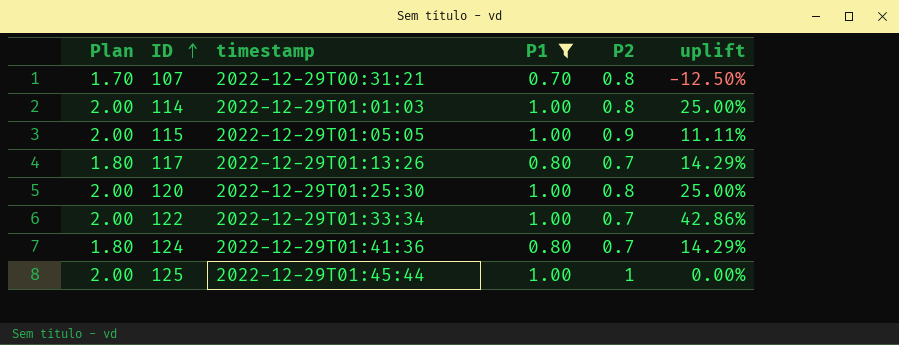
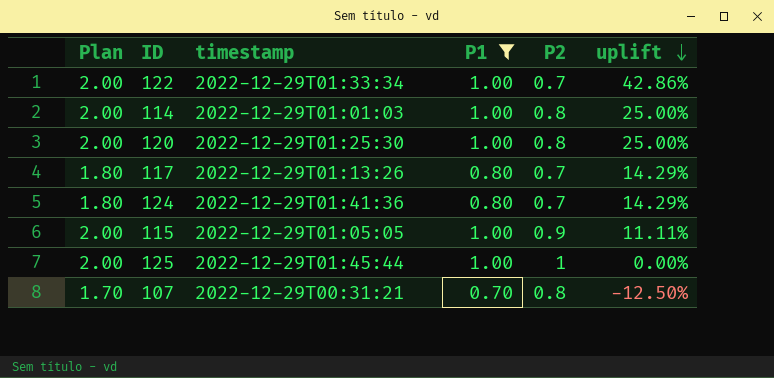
row order: ID ascending -> uplift descending

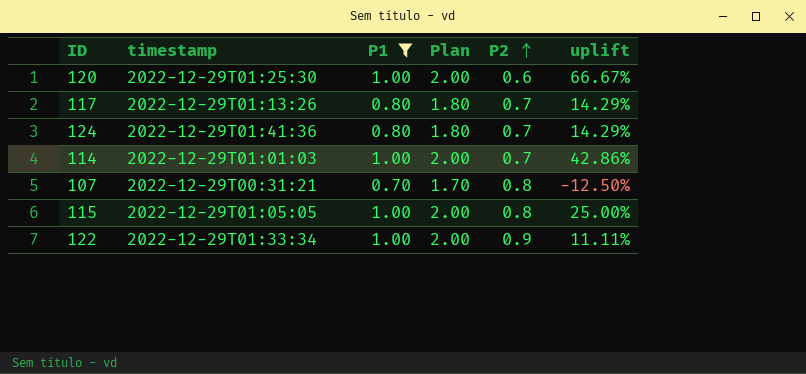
row order: uplift descending -> P2 ascending
column Plan | position: 1 -> 4
row 125: 2.00 | 2022-12-29T01:45:44 | 1.00 | 1 | 0.00% -> none
120 | P2: 0.8 -> 0.6
120 | uplift: 25.00% -> 66.67%
114 | P2: 0.8 -> 0.7
114 | uplift: 25.00% -> 42.86%
115 | P2: 0.9 -> 0.8
115 | uplift: 11.11% -> 25.00%
122 | P2: 0.7 -> 0.9
122 | uplift: 42.86% -> 11.11%

